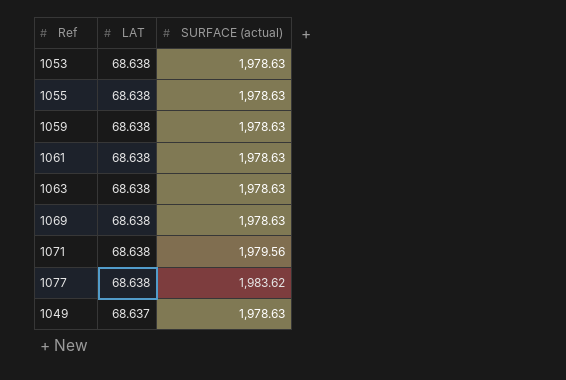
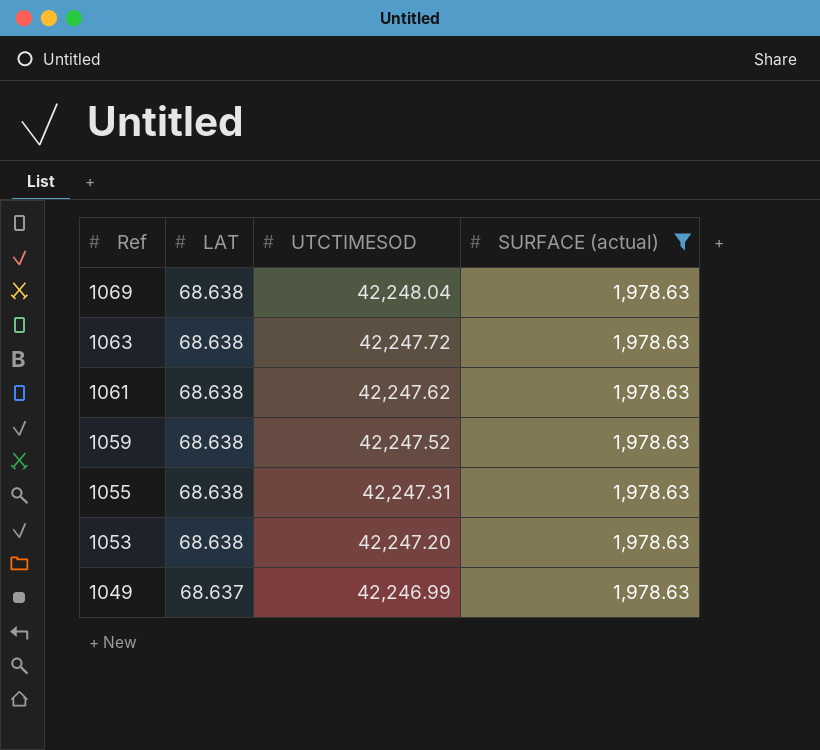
filter: none -> SURFACE (actual) = 1,978.63
row order: LAT descending -> Ref descending
column UTCTIMESOD | position: none -> 3

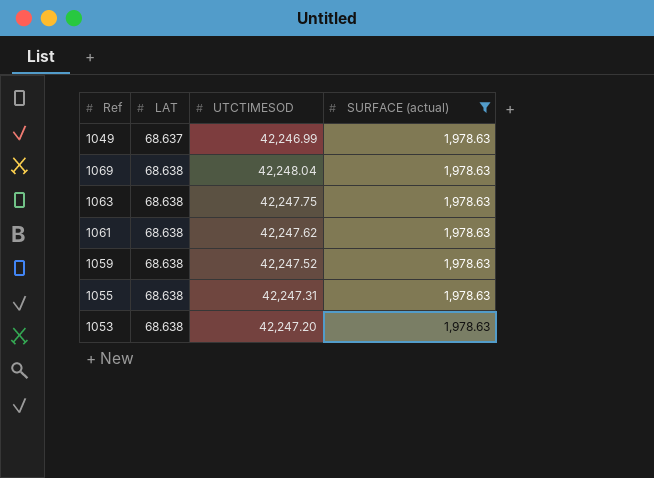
row order: Ref descending -> LAT ascending
1063 | UTCTIMESOD: 42,247.72 -> 42,247.75

